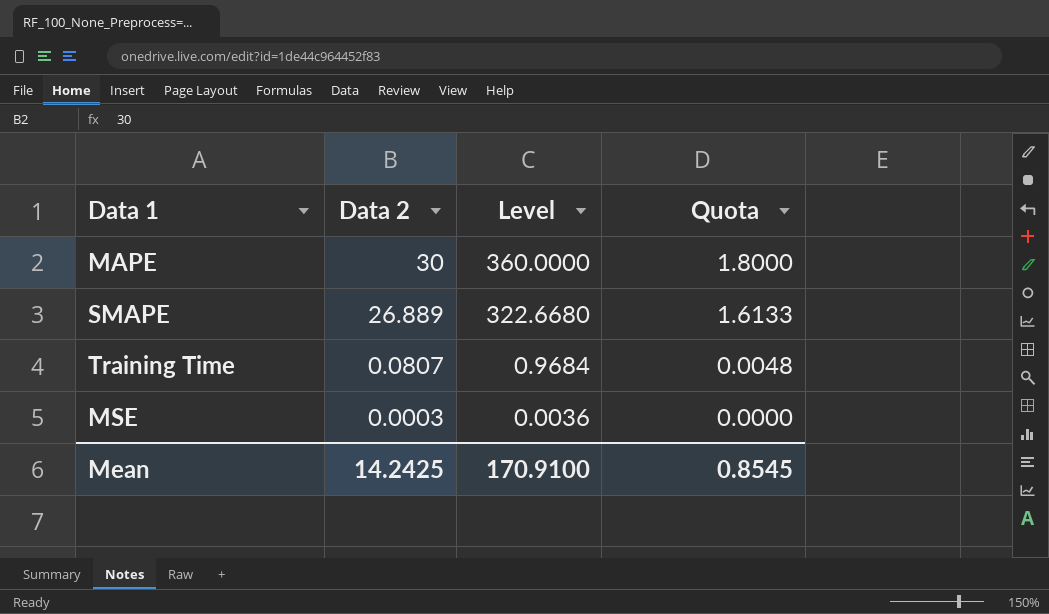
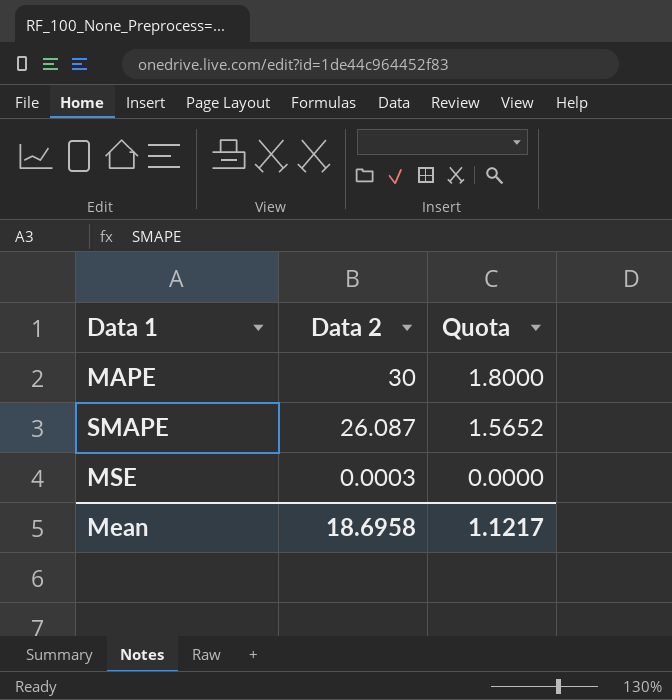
column Level | formula: [Data 2] * 12 -> none
row Training Time: 0.0807 | 0.9684 | 0.0048 -> none
SMAPE | Data 2: 26.889 -> 26.087
SMAPE | Quota: 1.6133 -> 1.5652
Mean | Data 2: 14.2425 -> 18.6958
Mean | Quota: 0.8545 -> 1.1217

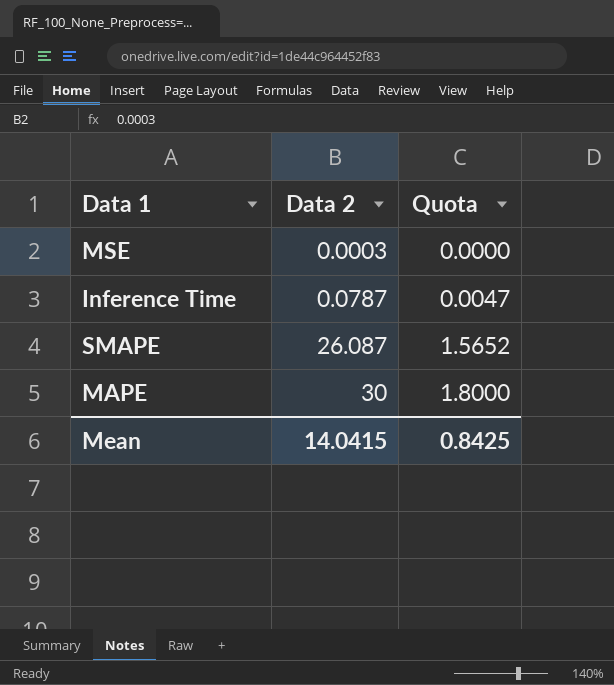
row order: Data 2 descending -> Data 2 ascending
row Inference Time: none -> 0.0787 | 0.0047
Mean | Data 2: 18.6958 -> 14.0415
Mean | Quota: 1.1217 -> 0.8425

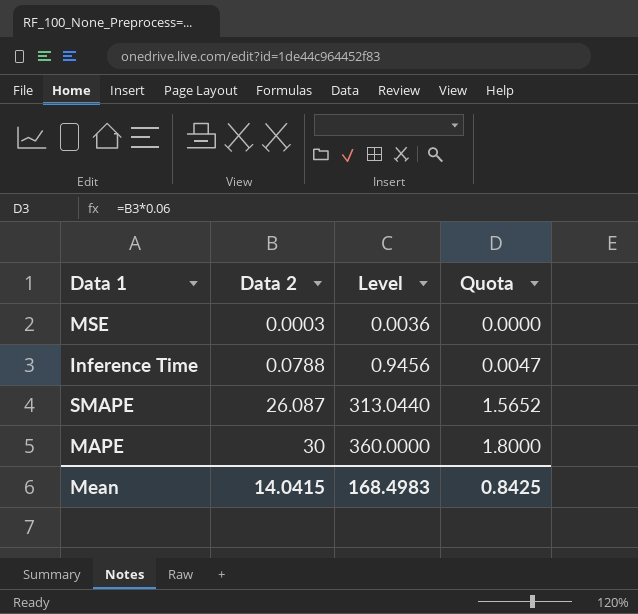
column Level | formula: none -> [Data 2] * 12
Inference Time | Data 2: 0.0787 -> 0.0788

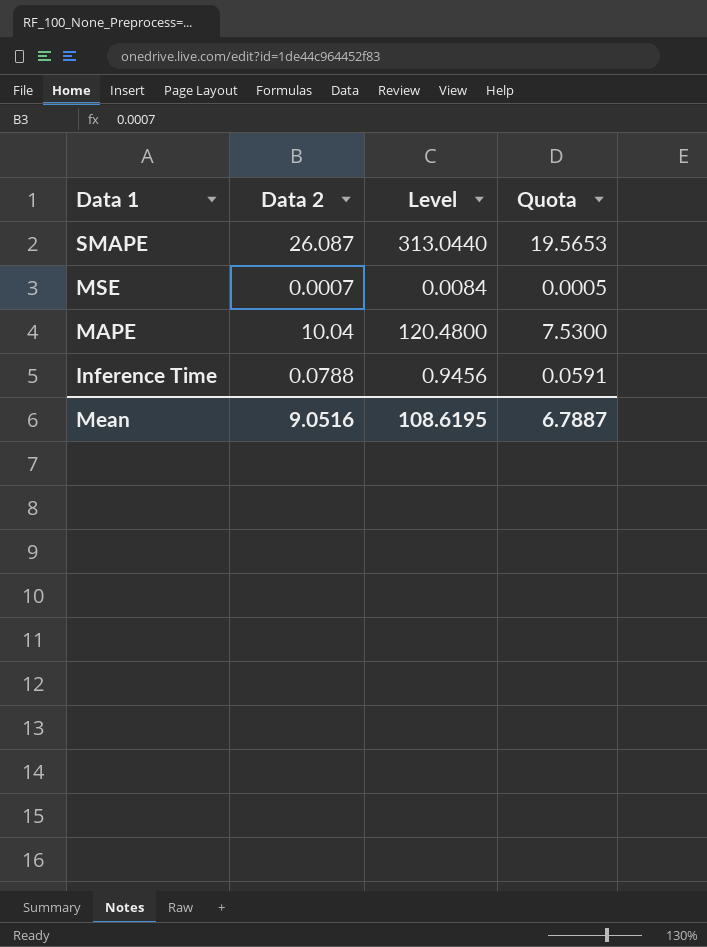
row order: Data 2 ascending -> Data 1 descending
column Quota | formula: [Data 2] * 0.06 -> [Data 2] * 0.75
MSE | Data 2: 0.0003 -> 0.0007
MSE | Level: 0.0036 -> 0.0084
MAPE | Data 2: 30 -> 10.04
MAPE | Level: 360.0000 -> 120.4800
Mean | Data 2: 14.0415 -> 9.0516
Mean | Level: 168.4983 -> 108.6195
Mean | Quota: 0.8425 -> 6.7887

